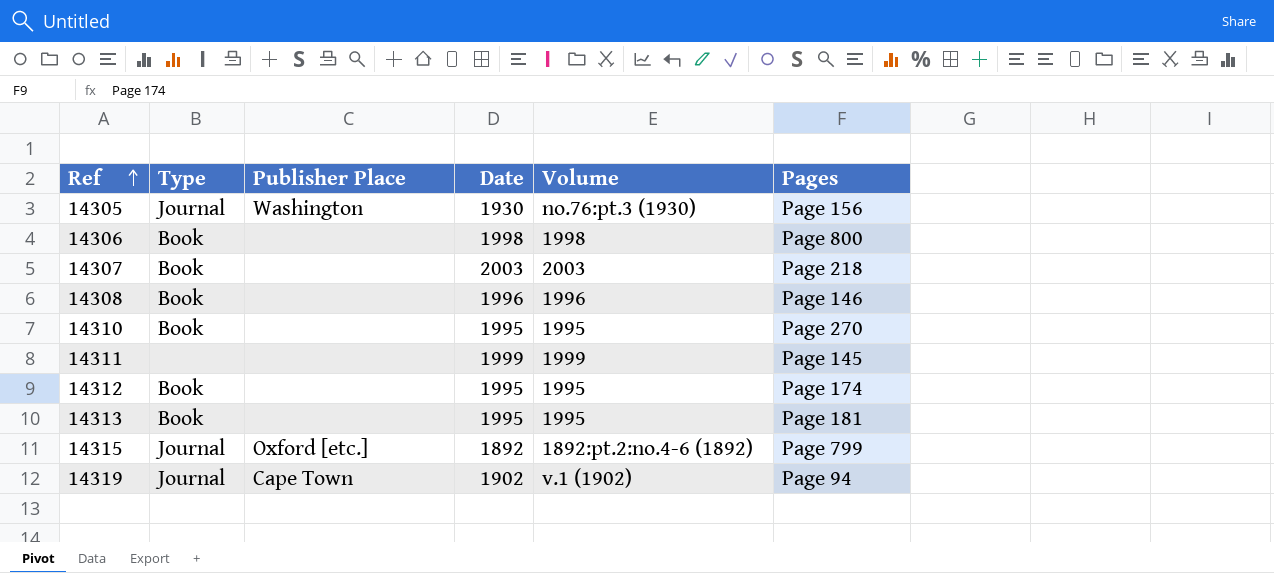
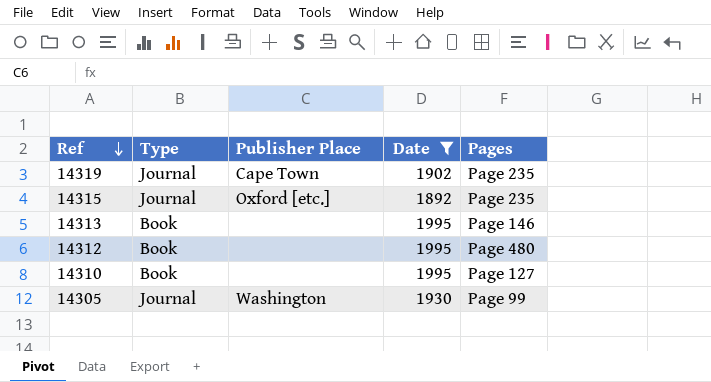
filter: none -> Date <= 1995
row order: Ref ascending -> Ref descending
column Volume | position: 5 -> none
14319 | Pages: Page 94 -> Page 235
14315 | Pages: Page 799 -> Page 235
14313 | Pages: Page 181 -> Page 146
14312 | Pages: Page 174 -> Page 480
14310 | Pages: Page 270 -> Page 127
14305 | Pages: Page 156 -> Page 99

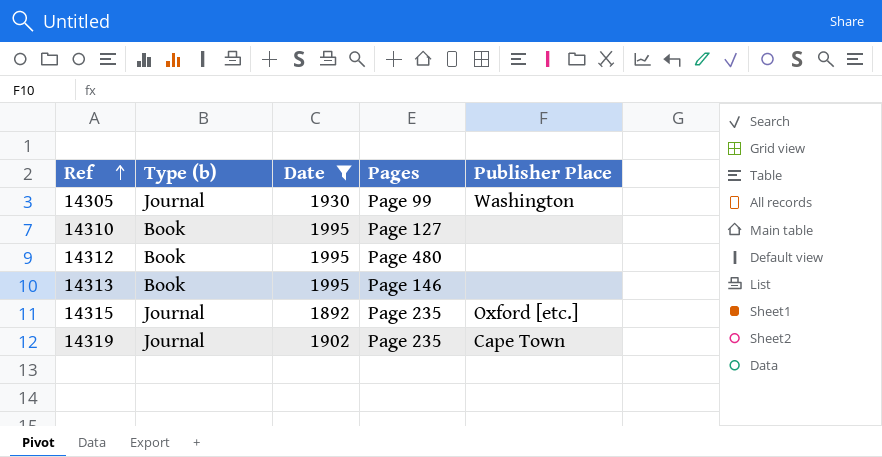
row order: Ref descending -> Ref ascending
column name: Type -> Type (b)
column Publisher Place | position: 3 -> 5

